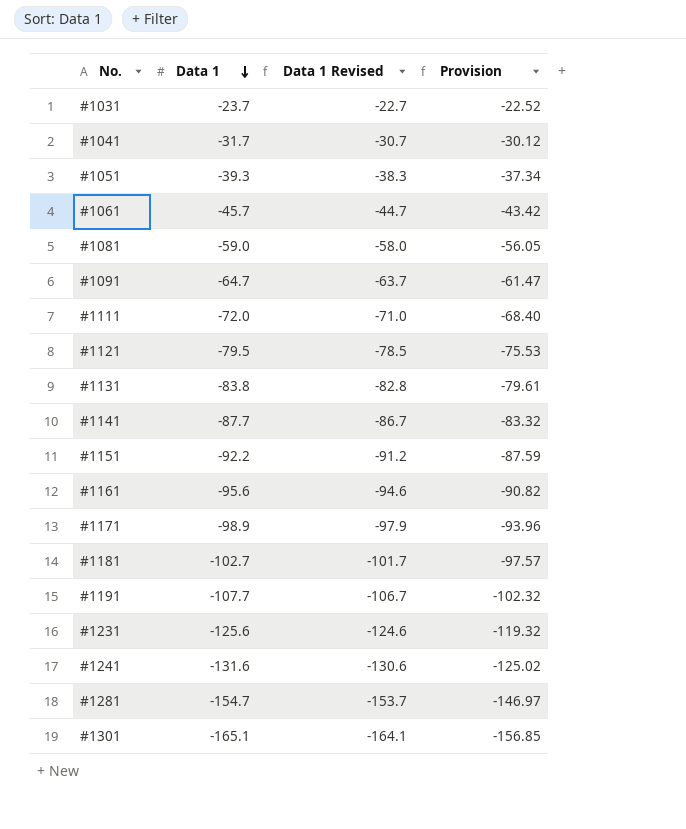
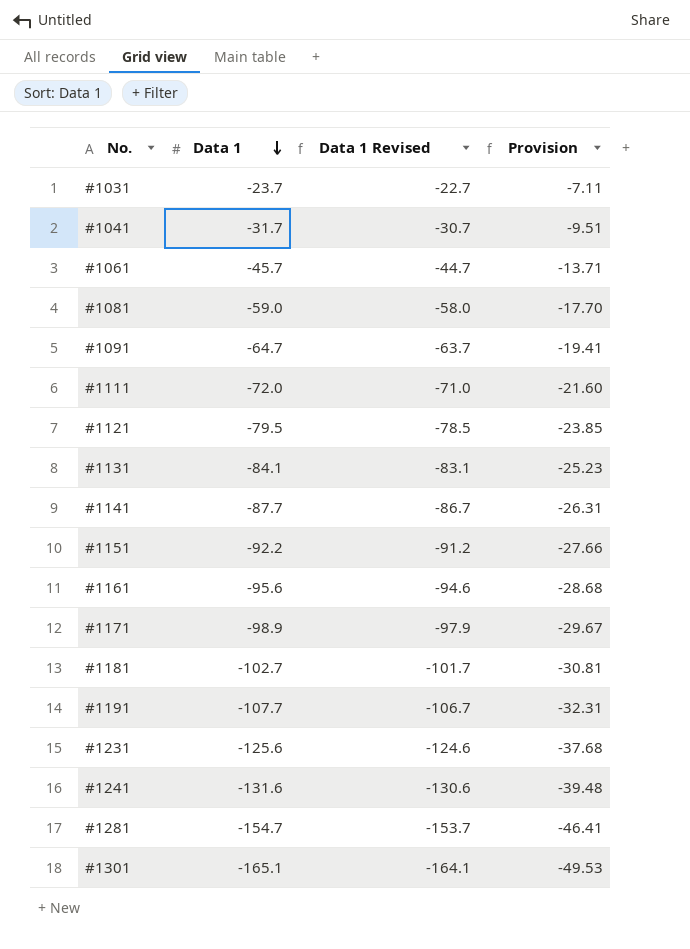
column Provision | formula: [Data 1] * 0.95 -> [Data 1] * 0.3
row #1051: -39.3 | -38.3 | -37.34 -> none
#1131 | Data 1: -83.8 -> -84.1
#1131 | Data 1 Revised: -82.8 -> -83.1

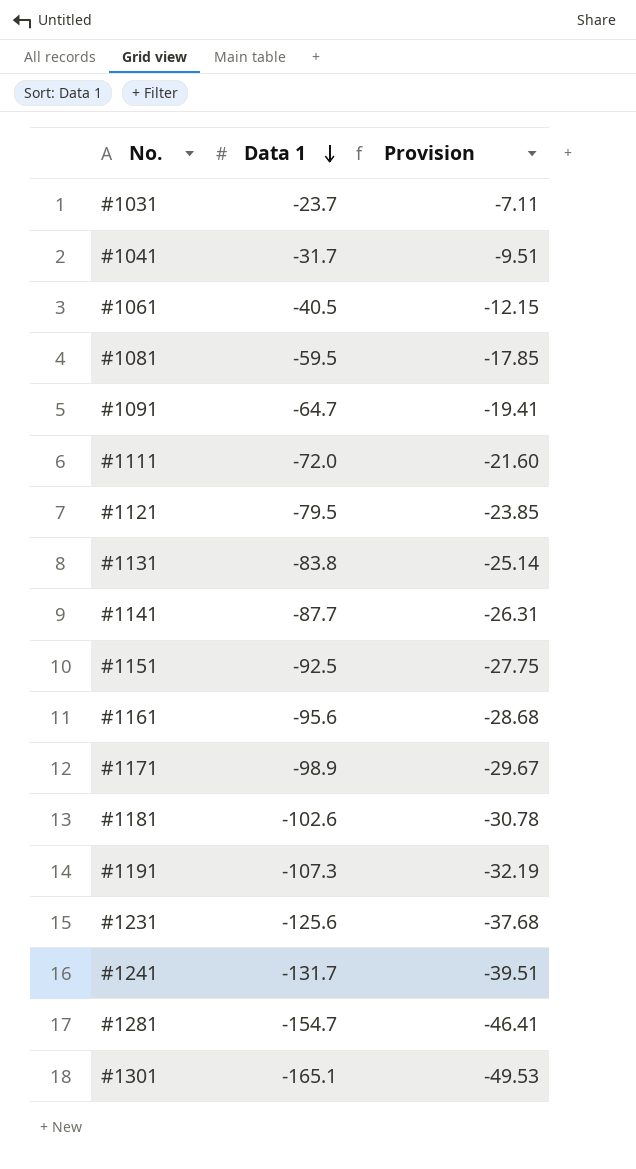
column Data 1 Revised | formula: [Data 1] + 1 -> none
#1061 | Data 1: -45.7 -> -40.5
#1061 | Provision: -13.71 -> -12.15
#1081 | Data 1: -59.0 -> -59.5
#1081 | Provision: -17.70 -> -17.85
#1131 | Data 1: -84.1 -> -83.8
#1131 | Provision: -25.23 -> -25.14
#1151 | Data 1: -92.2 -> -92.5
#1151 | Provision: -27.66 -> -27.75
#1181 | Data 1: -102.7 -> -102.6
#1181 | Provision: -30.81 -> -30.78
#1191 | Data 1: -107.7 -> -107.3
#1191 | Provision: -32.31 -> -32.19
#1241 | Data 1: -131.6 -> -131.7
#1241 | Provision: -39.48 -> -39.51

